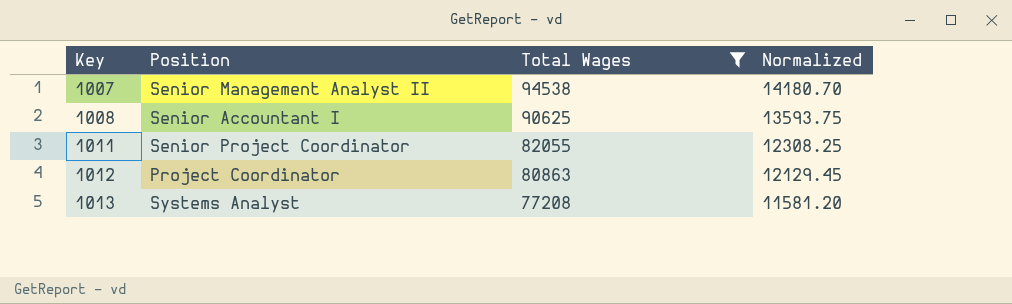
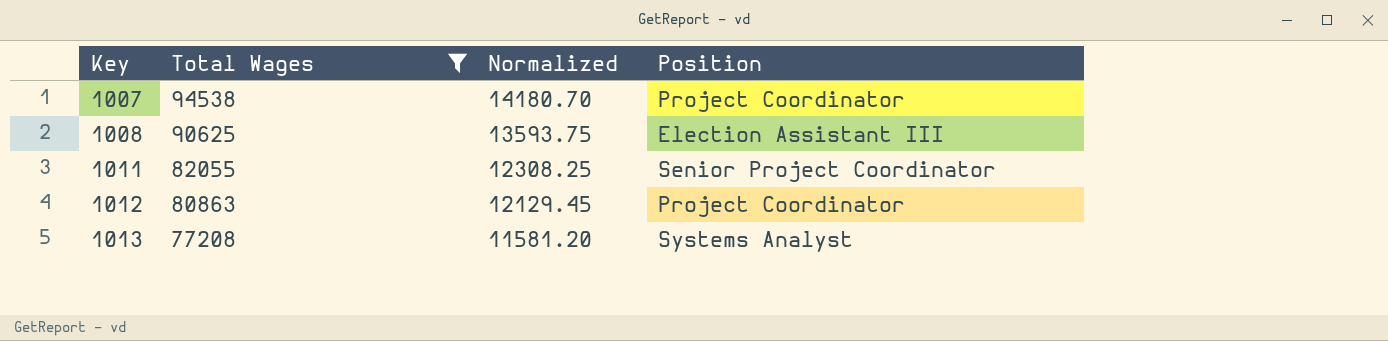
column Position | position: 2 -> 4
1007 | Position: Senior Management Analyst II -> Project Coordinator
1008 | Position: Senior Accountant I -> Election Assistant III

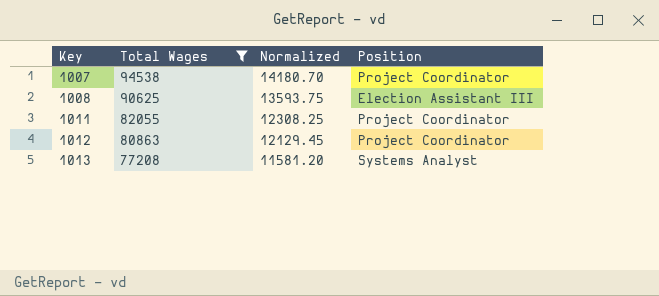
1011 | Position: Senior Project Coordinator -> Project Coordinator

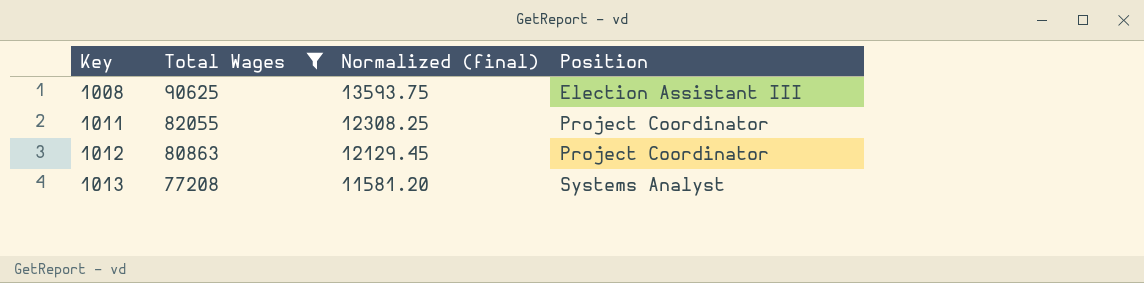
column name: Normalized -> Normalized (final)
row 1007: 94538 | 14180.70 | Project Coordinator -> none

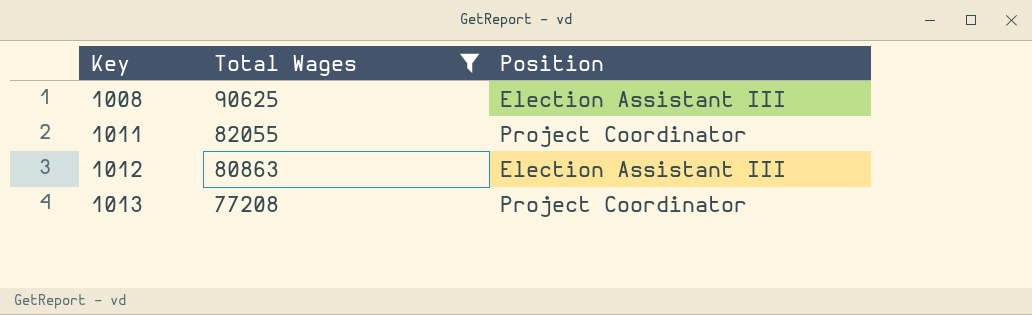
column Normalized (final) | formula: [Total Wages] * 0.15 -> none
1012 | Position: Project Coordinator -> Election Assistant III
1013 | Position: Systems Analyst -> Project Coordinator

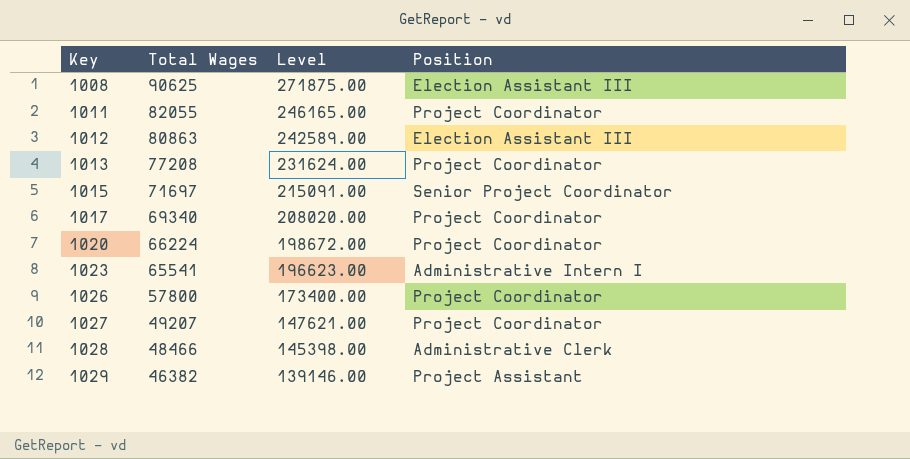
filter: Total Wages >= 77208 -> none
column Level | formula: none -> [Total Wages] * 3

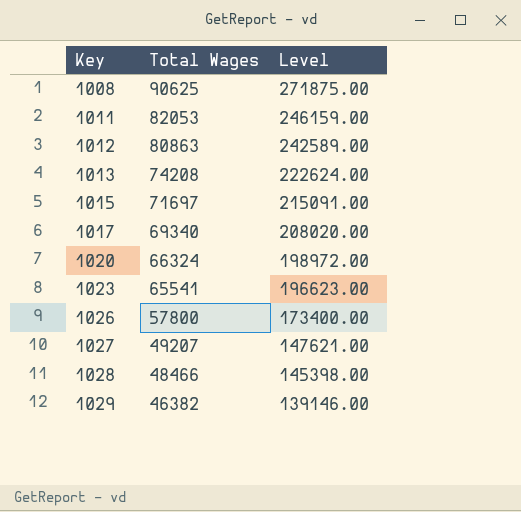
column Position | position: 4 -> none
1011 | Total Wages: 82055 -> 82053
1011 | Level: 246165.00 -> 246159.00
1013 | Total Wages: 77208 -> 74208
1013 | Level: 231624.00 -> 222624.00
1020 | Total Wages: 66224 -> 66324
1020 | Level: 198672.00 -> 198972.00

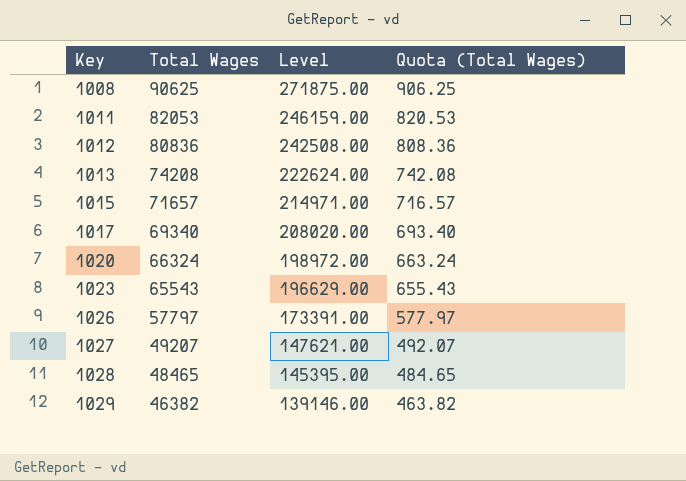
column Quota (Total Wages) | formula: none -> [Total Wages] * 0.01
1012 | Total Wages: 80863 -> 80836
1012 | Level: 242589.00 -> 242508.00
1015 | Total Wages: 71697 -> 71657
1015 | Level: 215091.00 -> 214971.00
1023 | Total Wages: 65541 -> 65543
1023 | Level: 196623.00 -> 196629.00
1026 | Total Wages: 57800 -> 57797
1026 | Level: 173400.00 -> 173391.00
1028 | Total Wages: 48466 -> 48465
1028 | Level: 145398.00 -> 145395.00

